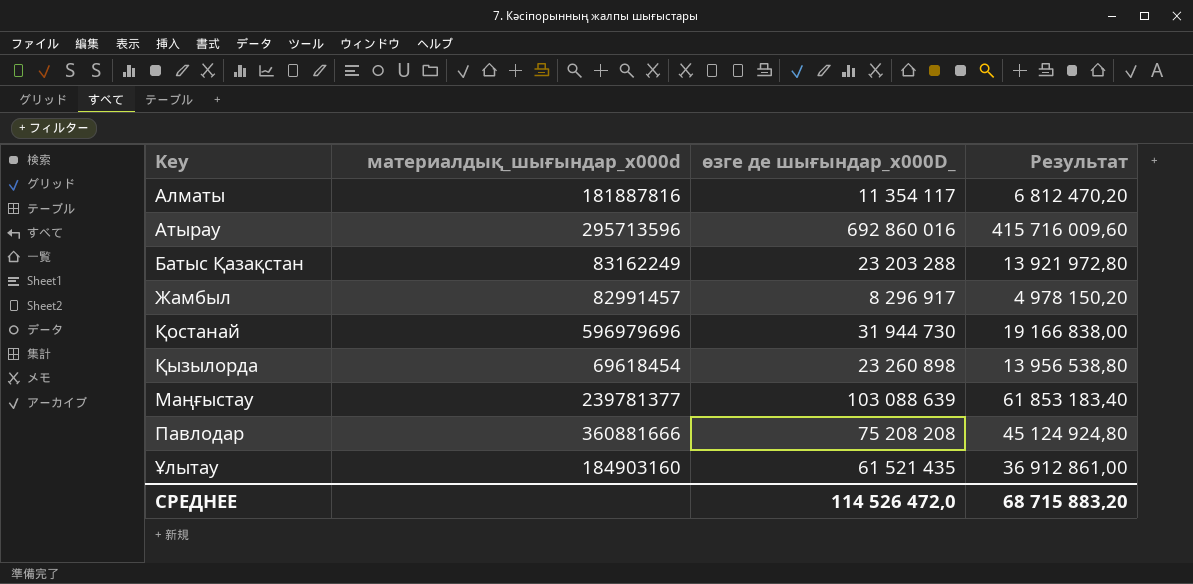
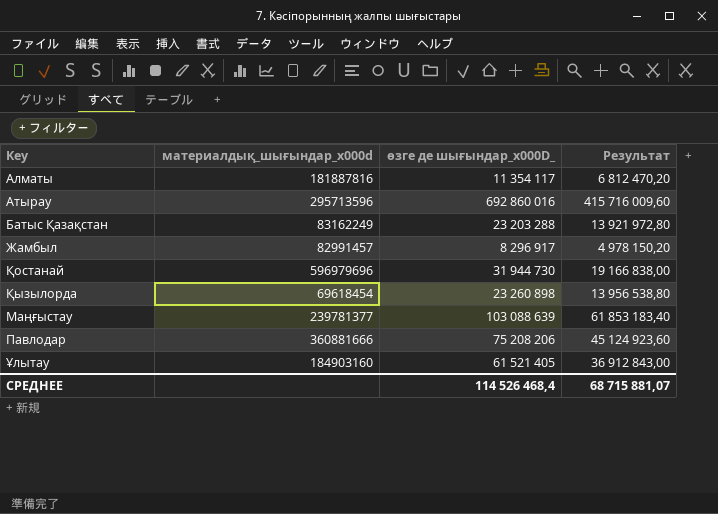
Павлодар | өзге де шығындар_x000D_: 75 208 208 -> 75 208 206
Павлодар | Результат: 45 124 924,80 -> 45 124 923,60
Ұлытау | өзге де шығындар_x000D_: 61 521 435 -> 61 521 405
Ұлытау | Результат: 36 912 861,00 -> 36 912 843,00
СРЕДНЕЕ | өзге де шығындар_x000D_: 114 526 472,0 -> 114 526 468,4
СРЕДНЕЕ | Результат: 68 715 883,20 -> 68 715 881,07

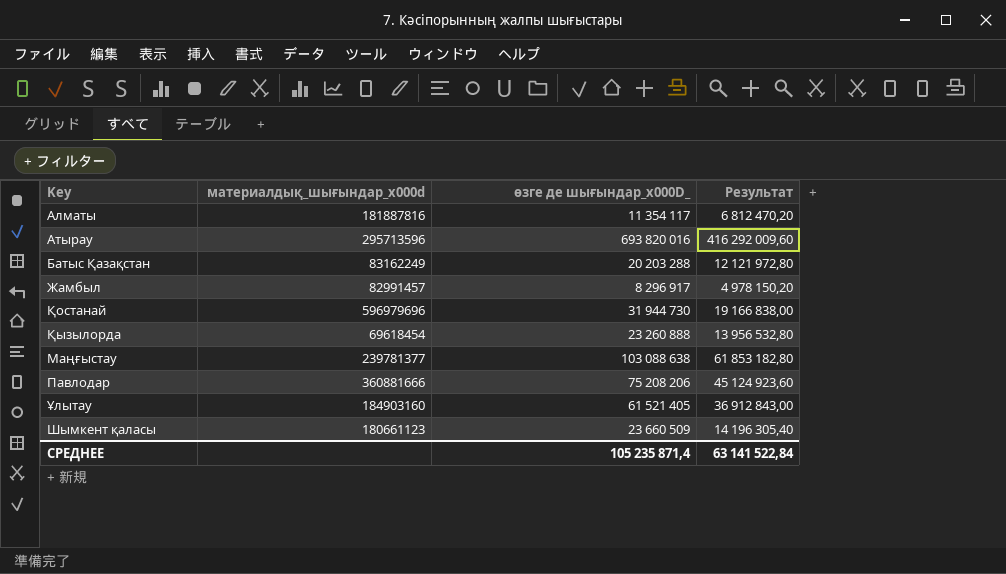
Атырау | өзге де шығындар_x000D_: 692 860 016 -> 693 820 016
Атырау | Результат: 415 716 009,60 -> 416 292 009,60
Батыс Қазақстан | өзге де шығындар_x000D_: 23 203 288 -> 20 203 288
Батыс Қазақстан | Результат: 13 921 972,80 -> 12 121 972,80
Қызылорда | өзге де шығындар_x000D_: 23 260 898 -> 23 260 888
Қызылорда | Результат: 13 956 538,80 -> 13 956 532,80
Маңғыстау | өзге де шығындар_x000D_: 103 088 639 -> 103 088 638
Маңғыстау | Результат: 61 853 183,40 -> 61 853 182,80
row Шымкент қаласы: none -> 180661123 | 23 660 509 | 14 196 305,40
СРЕДНЕЕ | өзге де шығындар_x000D_: 114 526 468,4 -> 105 235 871,4
СРЕДНЕЕ | Результат: 68 715 881,07 -> 63 141 522,84

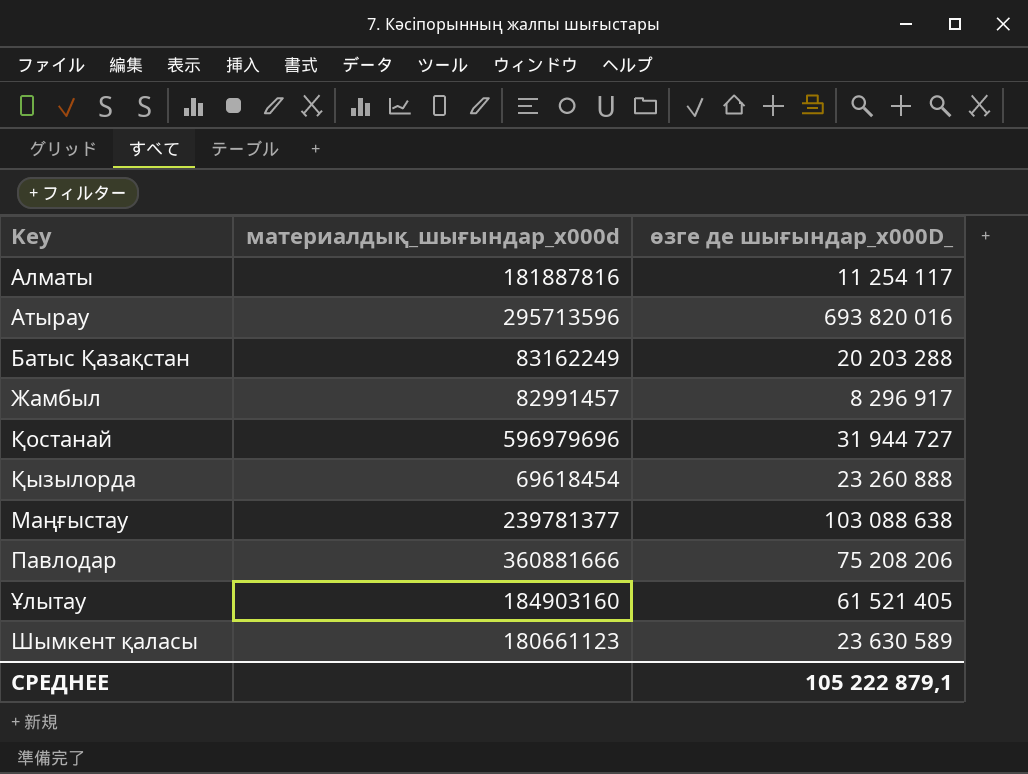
column Результат | formula: [өзге де шығындар_x000D_] * 0,6 -> none
Алматы | өзге де шығындар_x000D_: 11 354 117 -> 11 254 117
Қостанай | өзге де шығындар_x000D_: 31 944 730 -> 31 944 727
Шымкент қаласы | өзге де шығындар_x000D_: 23 660 509 -> 23 630 589
СРЕДНЕЕ | өзге де шығындар_x000D_: 105 235 871,4 -> 105 222 879,1

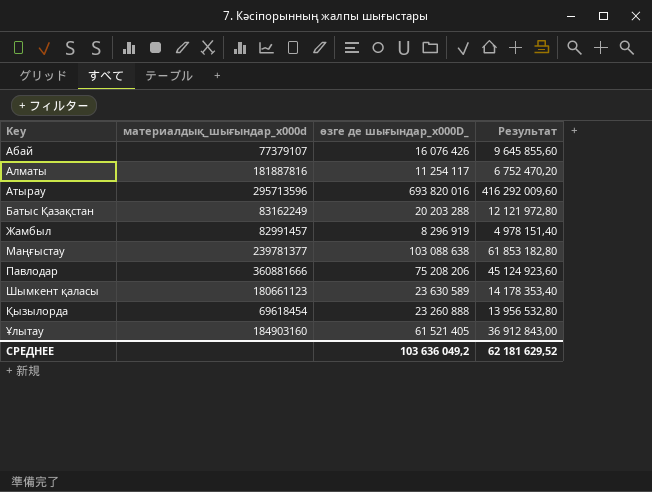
row order: none -> Key ascending
column Результат | formula: none -> [өзге де шығындар_x000D_] * 0,6
row Қостанай: 596979696 | 31 944 727 -> none
row Абай: none -> 77379107 | 16 076 426 | 9 645 855,60
Жамбыл | өзге де шығындар_x000D_: 8 296 917 -> 8 296 919
СРЕДНЕЕ | өзге де шығындар_x000D_: 105 222 879,1 -> 103 636 049,2

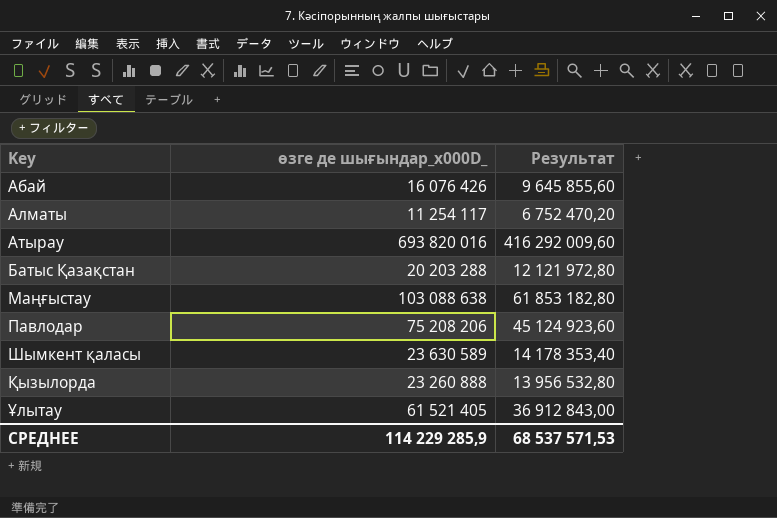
column материалдық_шығындар_x000d | position: 2 -> none
row Жамбыл: 82991457 | 8 296 919 | 4 978 151,40 -> none
СРЕДНЕЕ | өзге де шығындар_x000D_: 103 636 049,2 -> 114 229 285,9
СРЕДНЕЕ | Результат: 62 181 629,52 -> 68 537 571,53

